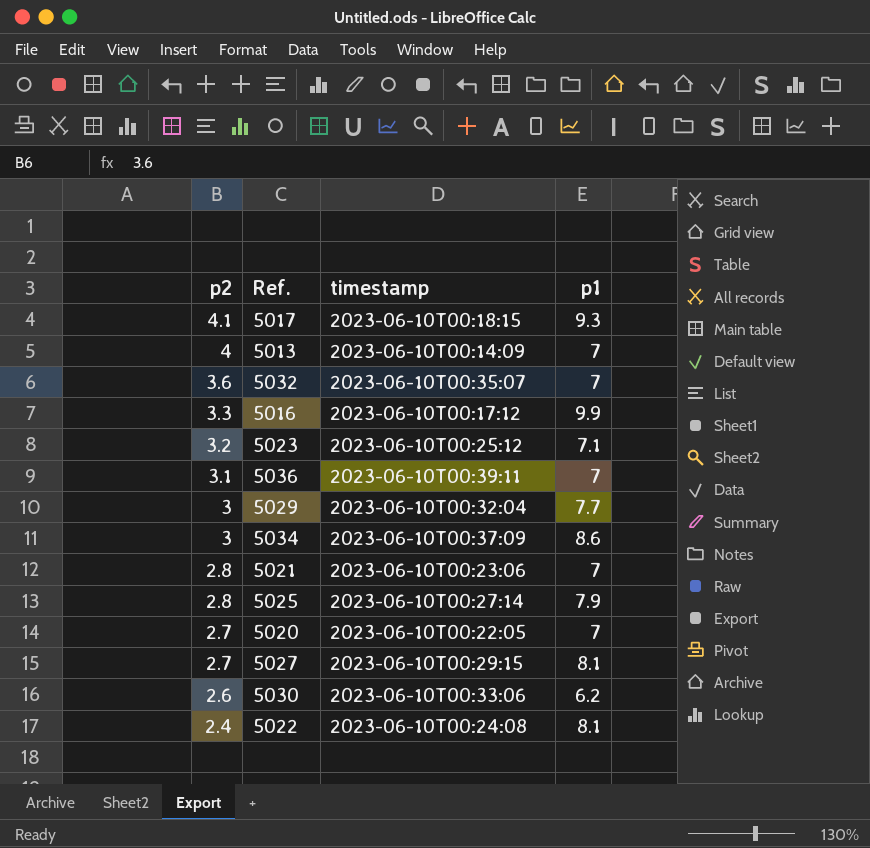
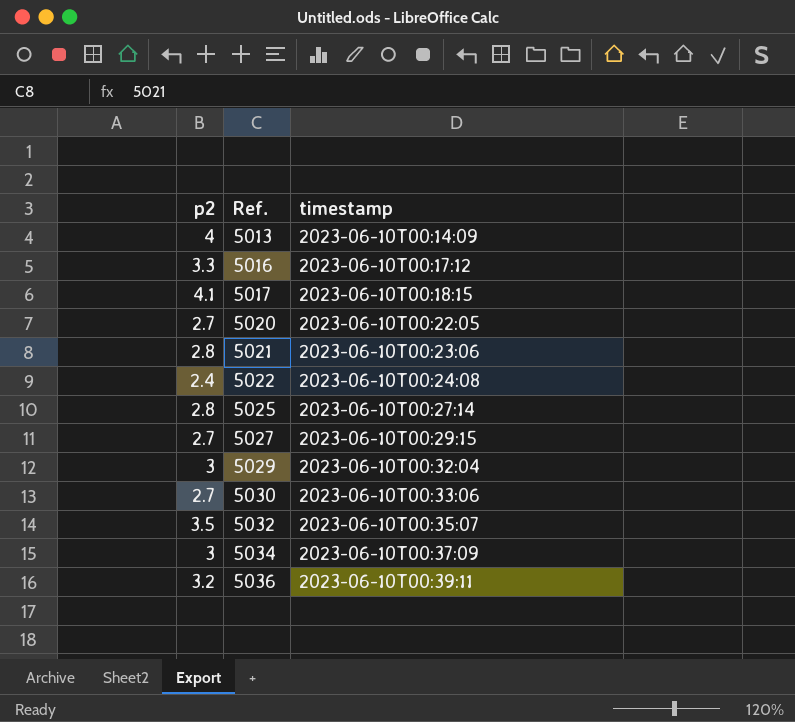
row order: p2 descending -> Ref. ascending
column p1 | position: 4 -> none
row 5023: 3.2 | 2023-06-10T00:25:12 | 7.1 -> none
5030 | p2: 2.6 -> 2.7
5032 | p2: 3.6 -> 3.5
5036 | p2: 3.1 -> 3.2

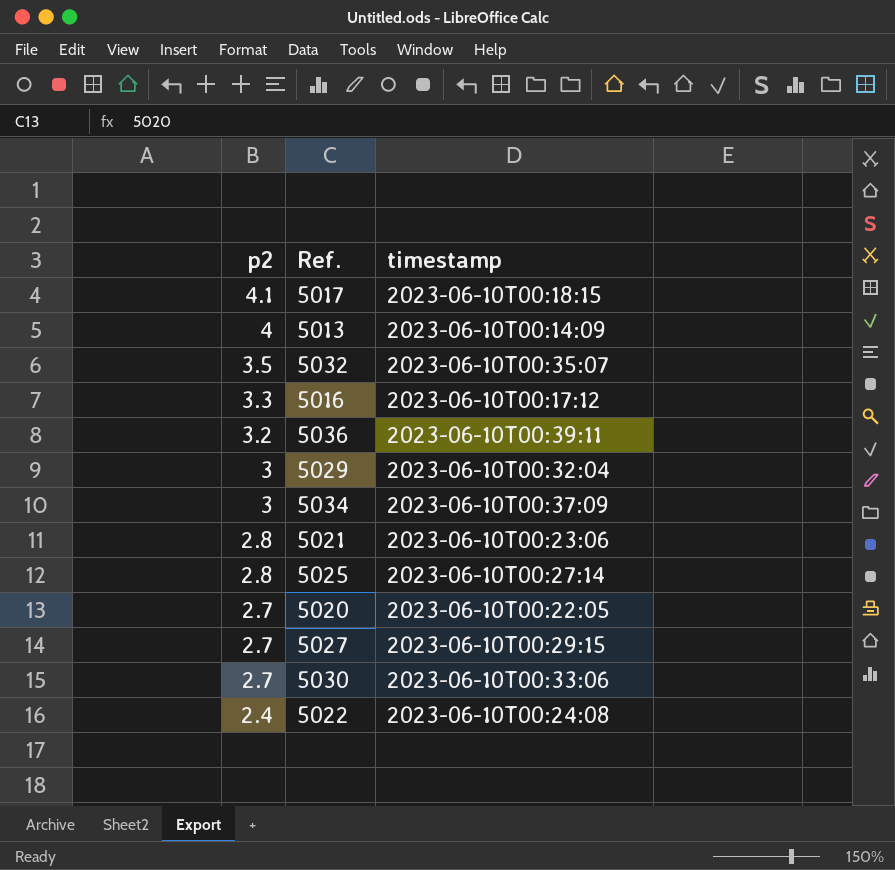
row order: Ref. ascending -> p2 descending

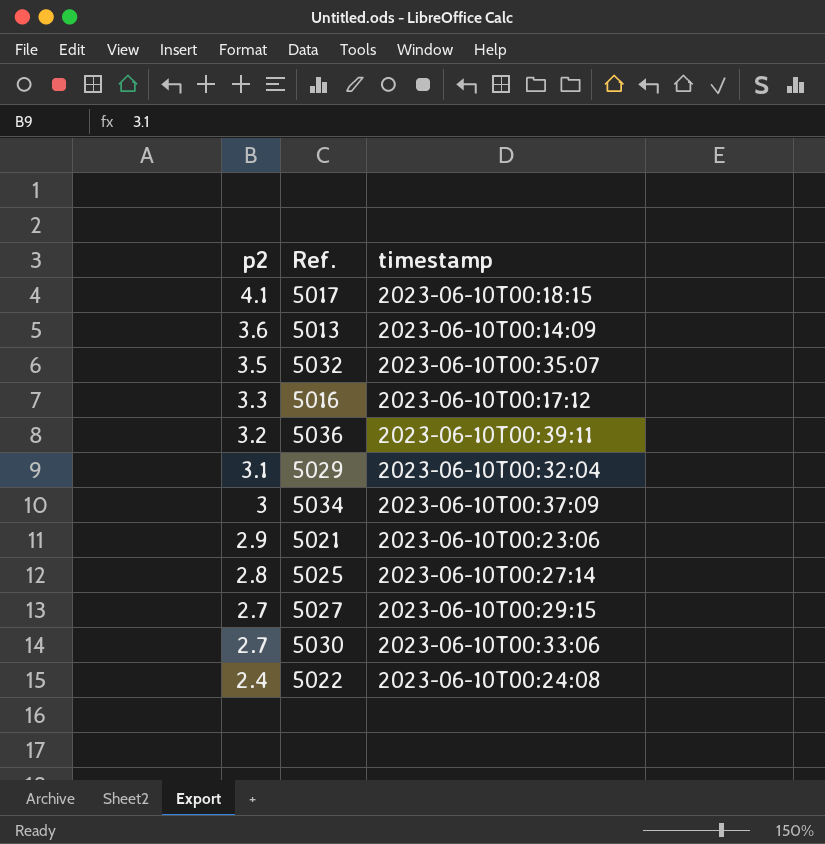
row 5020: 2.7 | 2023-06-10T00:22:05 -> none
5013 | p2: 4 -> 3.6
5029 | p2: 3 -> 3.1
5021 | p2: 2.8 -> 2.9

